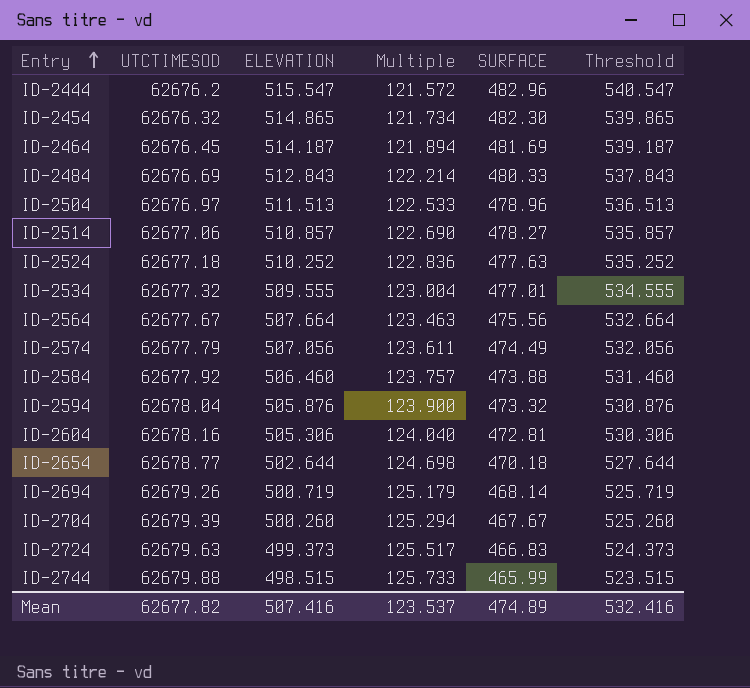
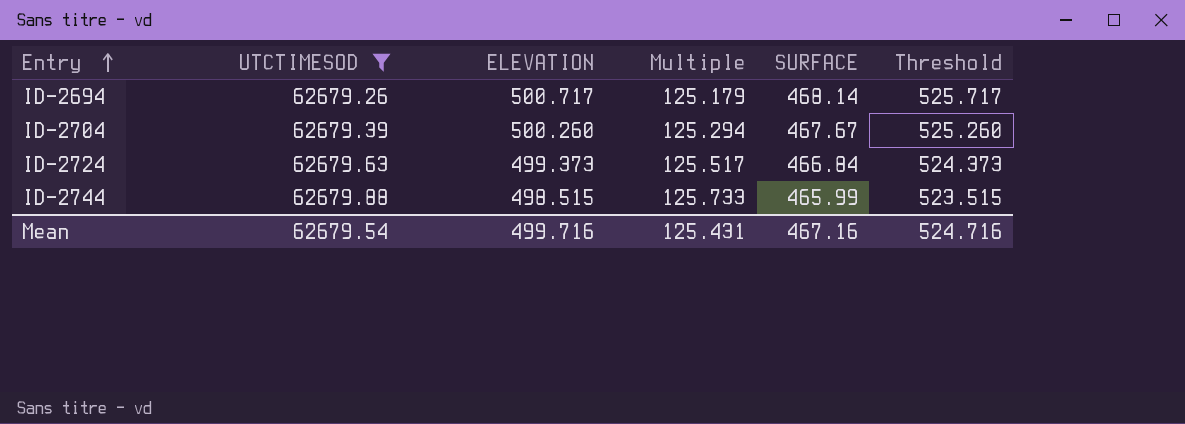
filter: none -> UTCTIMESOD >= 62679.26
ID-2694 | ELEVATION: 500.719 -> 500.717
ID-2694 | Threshold: 525.719 -> 525.717
ID-2724 | SURFACE: 466.83 -> 466.84
Mean | UTCTIMESOD: 62677.82 -> 62679.54
Mean | ELEVATION: 507.416 -> 499.716
Mean | Multiple: 123.537 -> 125.431
Mean | SURFACE: 474.89 -> 467.16
Mean | Threshold: 532.416 -> 524.716

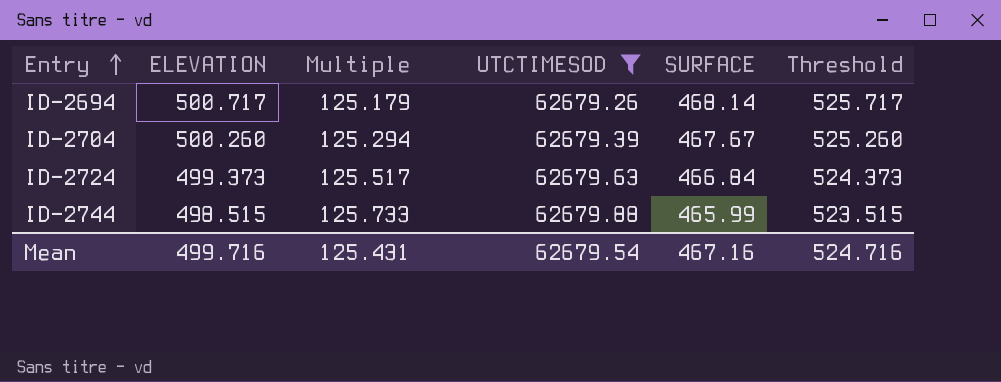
column UTCTIMESOD | position: 2 -> 4

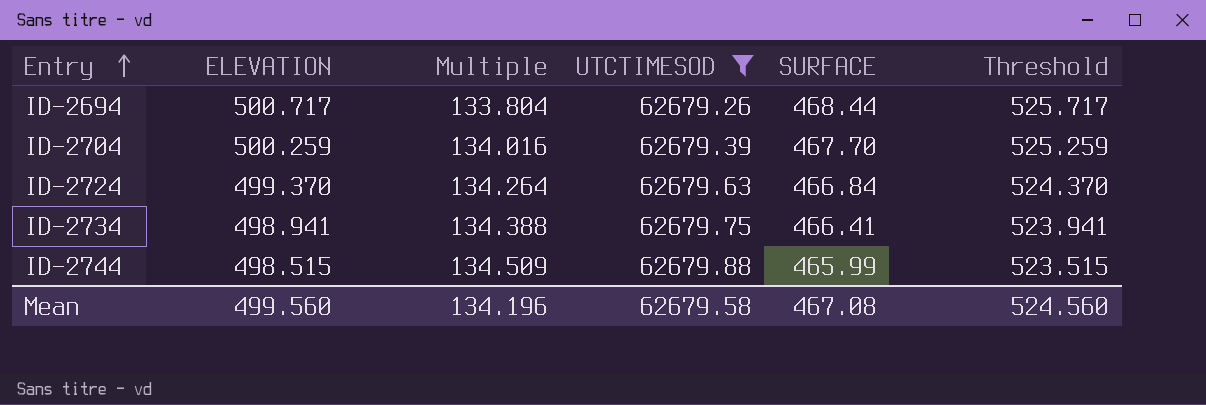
column Multiple | formula: [UTCTIMESOD] / [ELEVATION] -> [UTCTIMESOD] / [SURFACE]
ID-2694 | SURFACE: 468.14 -> 468.44
ID-2704 | ELEVATION: 500.260 -> 500.259
ID-2704 | SURFACE: 467.67 -> 467.70
ID-2704 | Threshold: 525.260 -> 525.259
ID-2724 | ELEVATION: 499.373 -> 499.370
ID-2724 | Threshold: 524.373 -> 524.370
row ID-2734: none -> 498.941 | 134.388 | 62679.75 | 466.41 | 523.941
Mean | ELEVATION: 499.716 -> 499.560
Mean | Multiple: 125.431 -> 134.196
Mean | UTCTIMESOD: 62679.54 -> 62679.58
Mean | SURFACE: 467.16 -> 467.08
Mean | Threshold: 524.716 -> 524.560

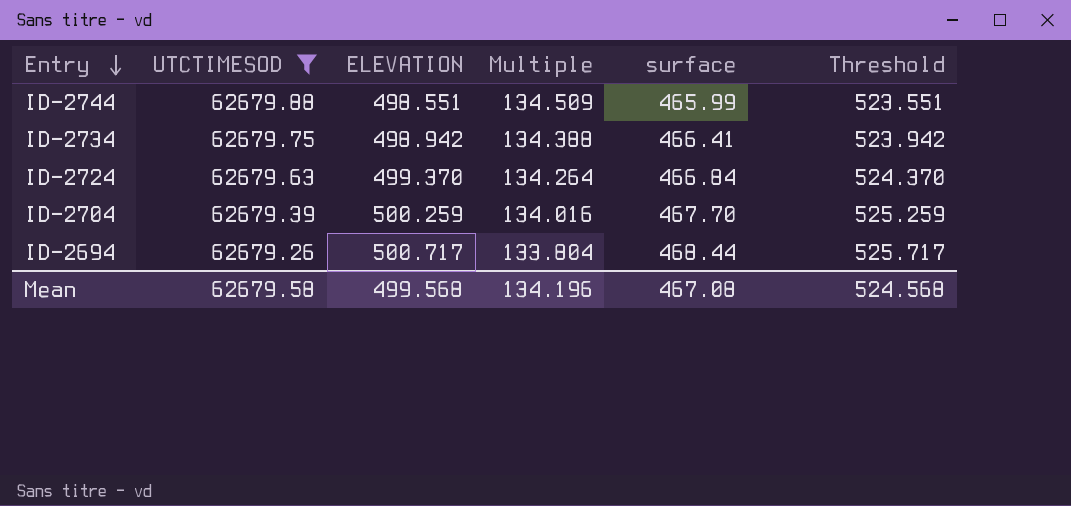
row order: Entry ascending -> Entry descending
column UTCTIMESOD | position: 4 -> 2
column name: SURFACE -> surface
ID-2744 | ELEVATION: 498.515 -> 498.551
ID-2744 | Threshold: 523.515 -> 523.551
ID-2734 | ELEVATION: 498.941 -> 498.942
ID-2734 | Threshold: 523.941 -> 523.942
Mean | ELEVATION: 499.560 -> 499.568
Mean | Threshold: 524.560 -> 524.568

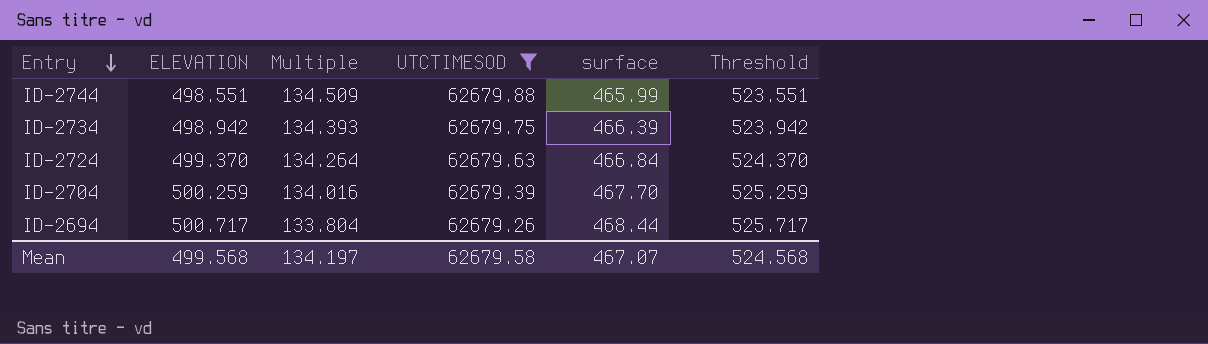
column UTCTIMESOD | position: 2 -> 4
ID-2734 | Multiple: 134.388 -> 134.393
ID-2734 | surface: 466.41 -> 466.39
Mean | Multiple: 134.196 -> 134.197
Mean | surface: 467.08 -> 467.07

